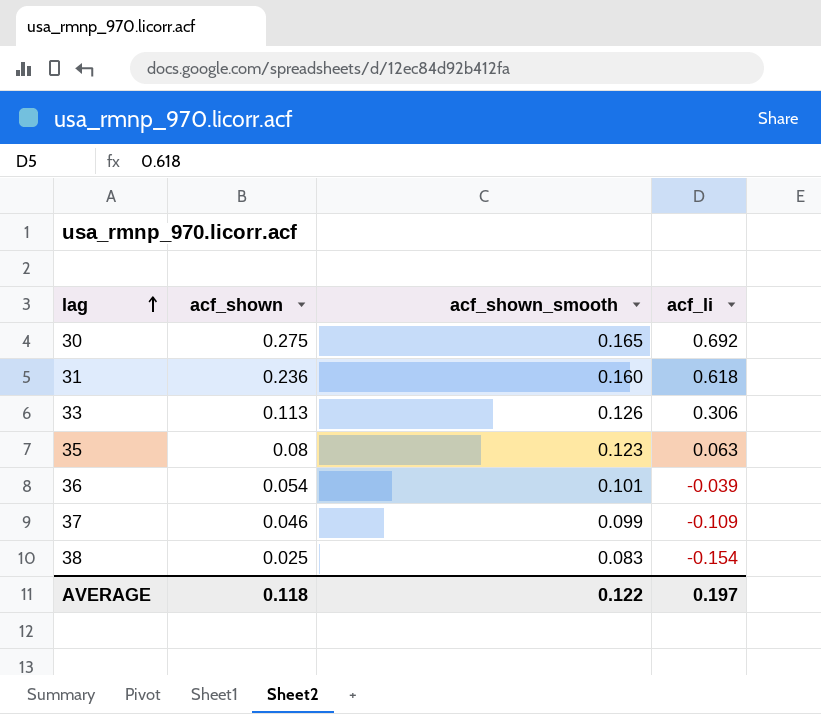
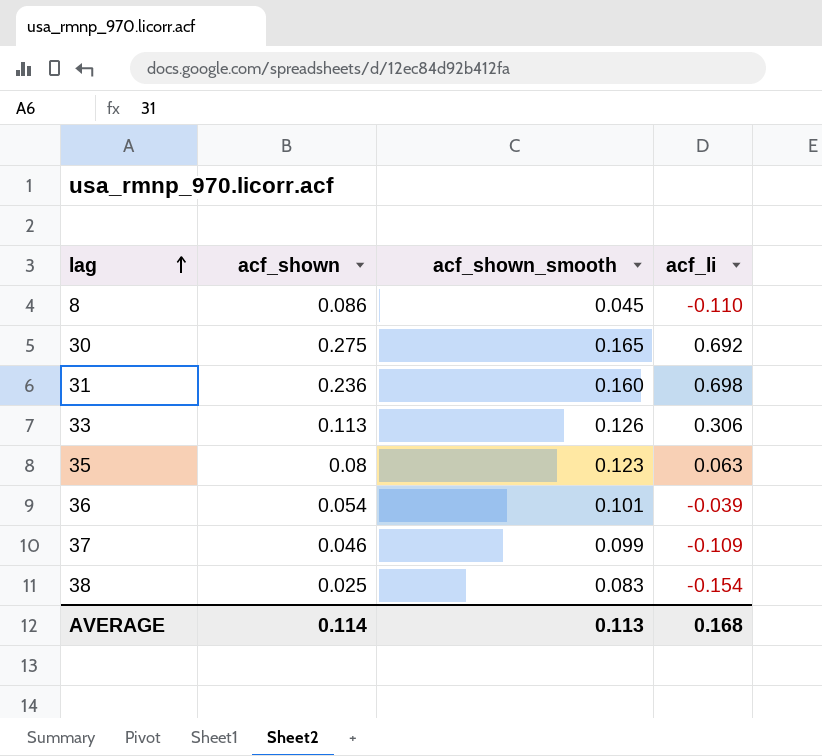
row 8: none -> 0.086 | 0.045 | -0.110
31 | acf_li: 0.618 -> 0.698
AVERAGE | acf_shown: 0.118 -> 0.114
AVERAGE | acf_shown_smooth: 0.122 -> 0.113
AVERAGE | acf_li: 0.197 -> 0.168

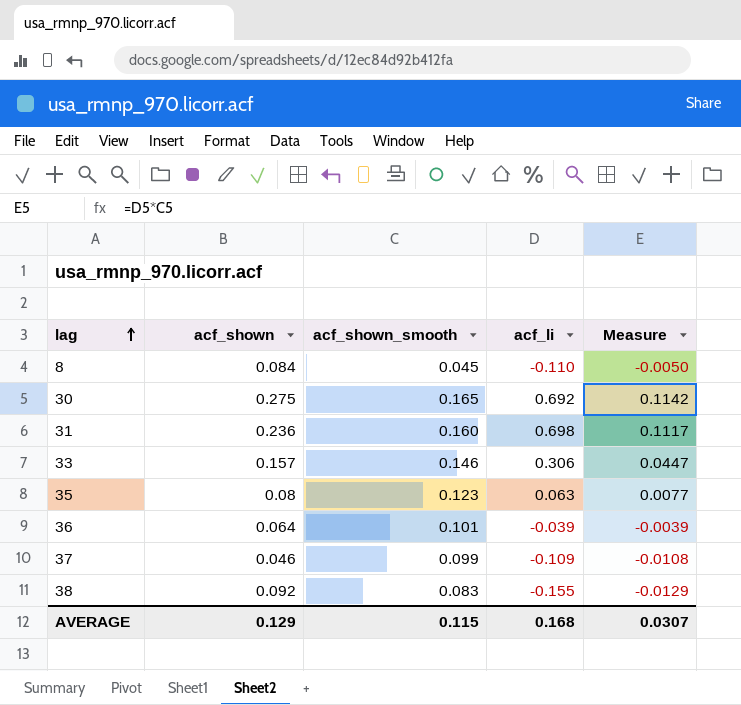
column Measure | formula: none -> [acf_shown_smooth] * [acf_li]
8 | acf_shown: 0.086 -> 0.084
33 | acf_shown: 0.113 -> 0.157
33 | acf_shown_smooth: 0.126 -> 0.146
36 | acf_shown: 0.054 -> 0.064
38 | acf_shown: 0.025 -> 0.092
38 | acf_li: -0.154 -> -0.155
AVERAGE | acf_shown: 0.114 -> 0.129
AVERAGE | acf_shown_smooth: 0.113 -> 0.115

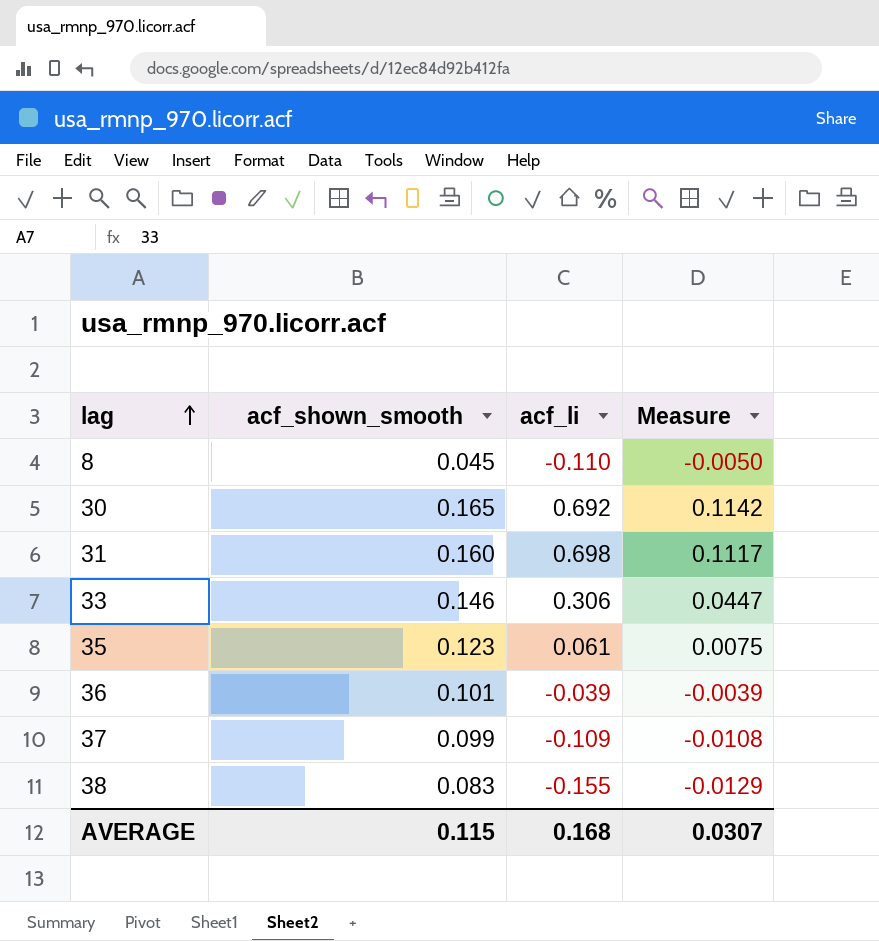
column acf_shown | position: 2 -> none
35 | acf_li: 0.063 -> 0.061
35 | Measure: 0.0077 -> 0.0075

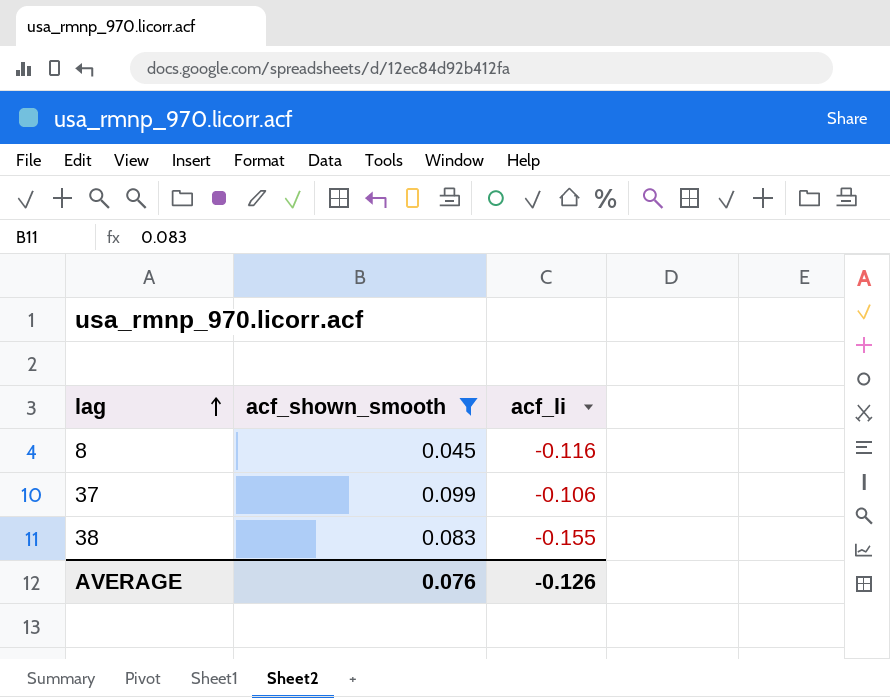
filter: none -> acf_shown_smooth <= 0.099
column Measure | formula: [acf_shown_smooth] * [acf_li] -> none
8 | acf_li: -0.110 -> -0.116
37 | acf_li: -0.109 -> -0.106
AVERAGE | acf_shown_smooth: 0.115 -> 0.076
AVERAGE | acf_li: 0.168 -> -0.126

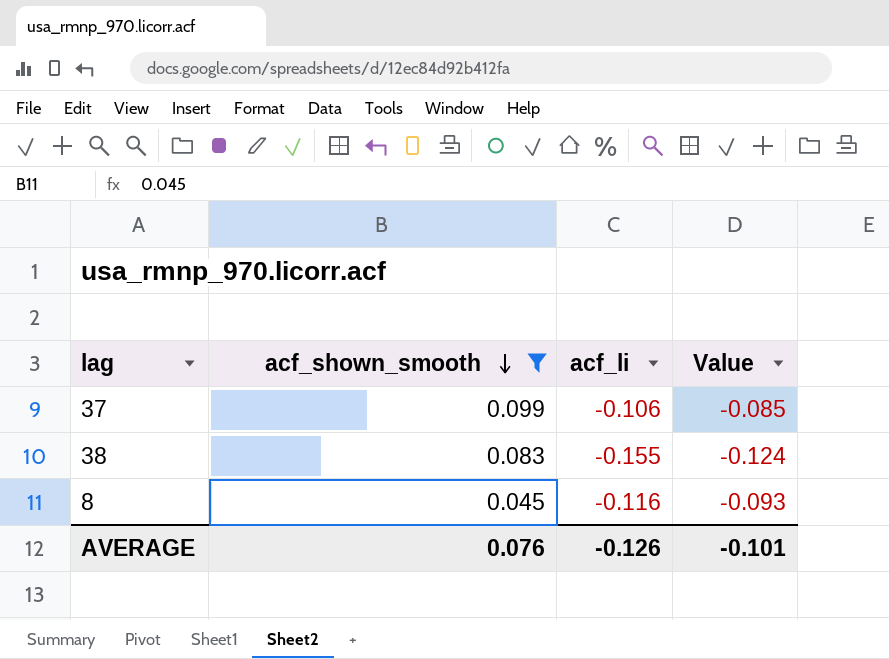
row order: lag ascending -> acf_shown_smooth descending
column Value | formula: none -> [acf_li] * 0.8

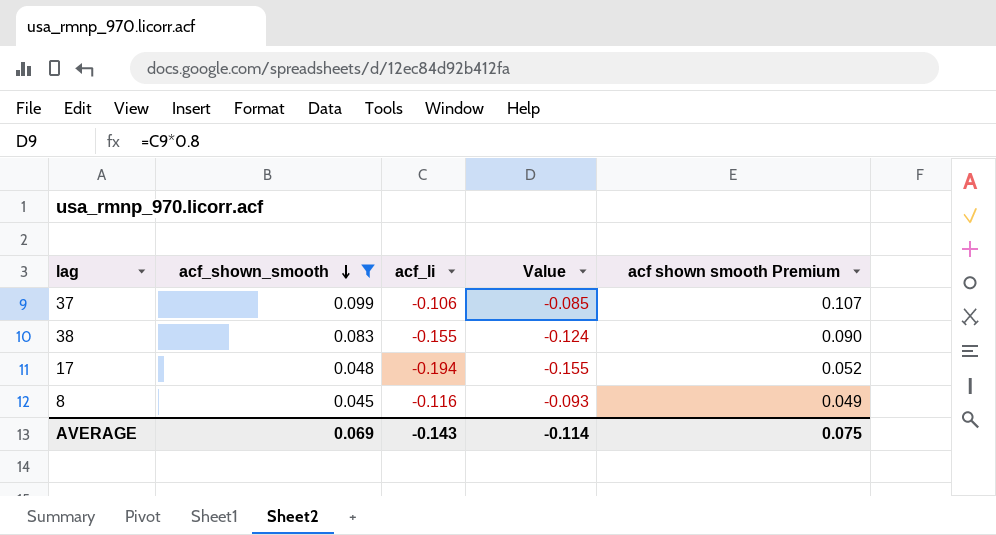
column acf shown smooth Premium | formula: none -> [acf_shown_smooth] * 1.08
row 17: none -> 0.048 | -0.194 | -0.155 | 0.052
AVERAGE | acf_shown_smooth: 0.076 -> 0.069
AVERAGE | acf_li: -0.126 -> -0.143
AVERAGE | Value: -0.101 -> -0.114

